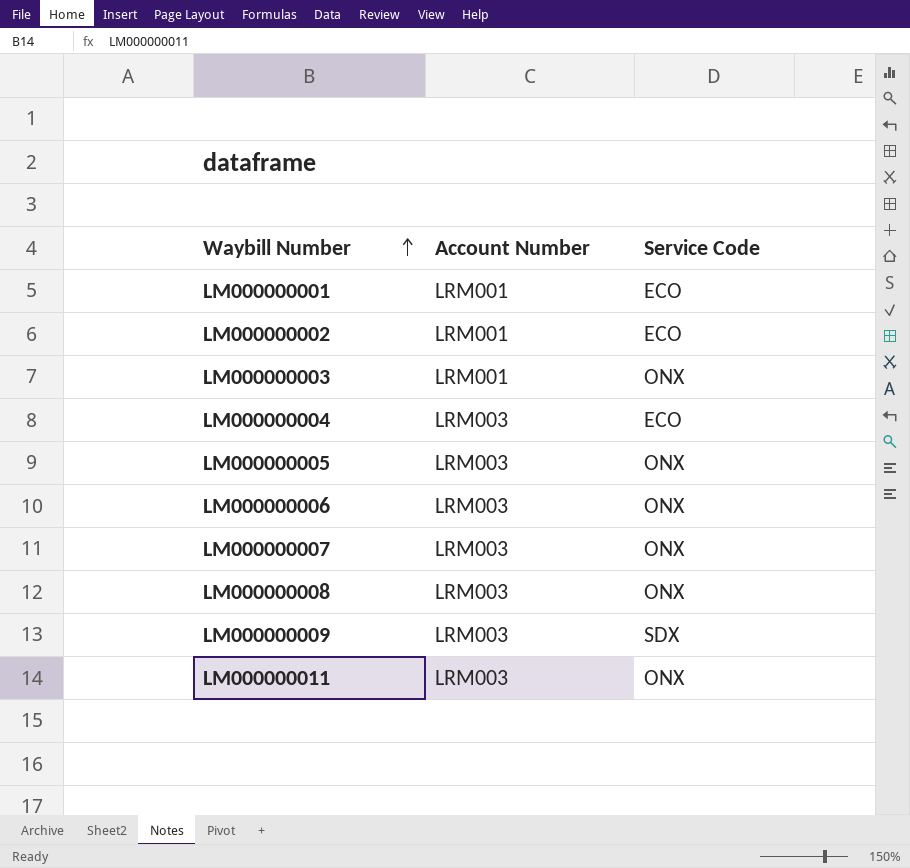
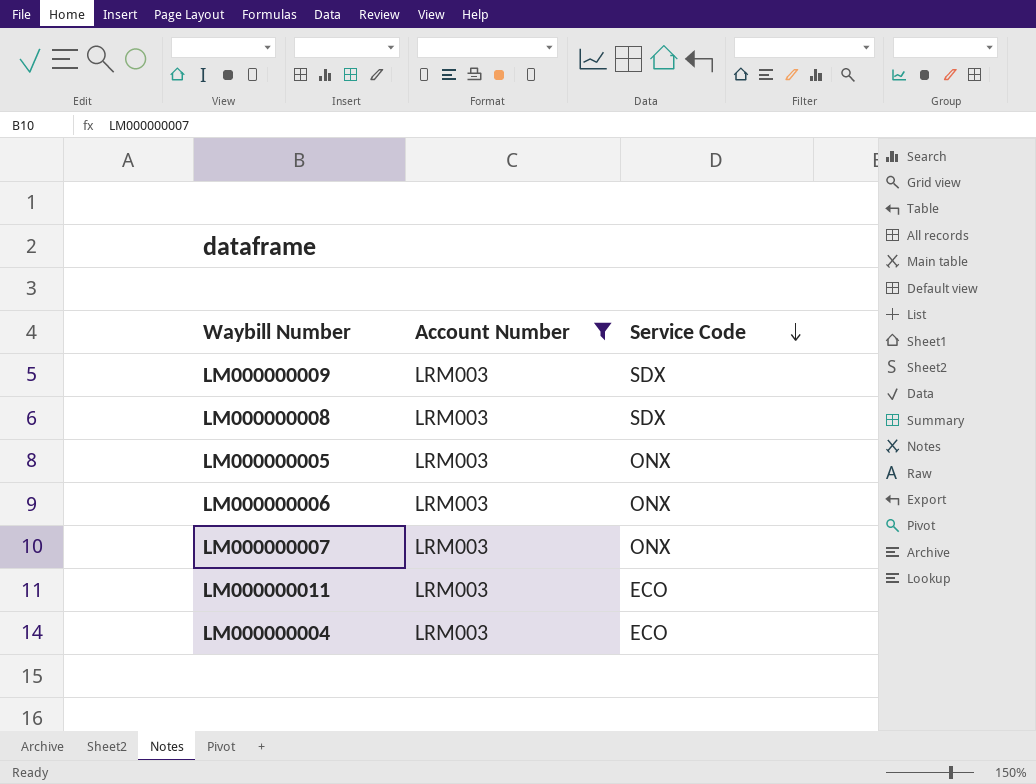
filter: none -> Account Number = LRM003
row order: Waybill Number ascending -> Service Code descending
LM000000008 | Service Code: ONX -> SDX
LM000000011 | Service Code: ONX -> ECO

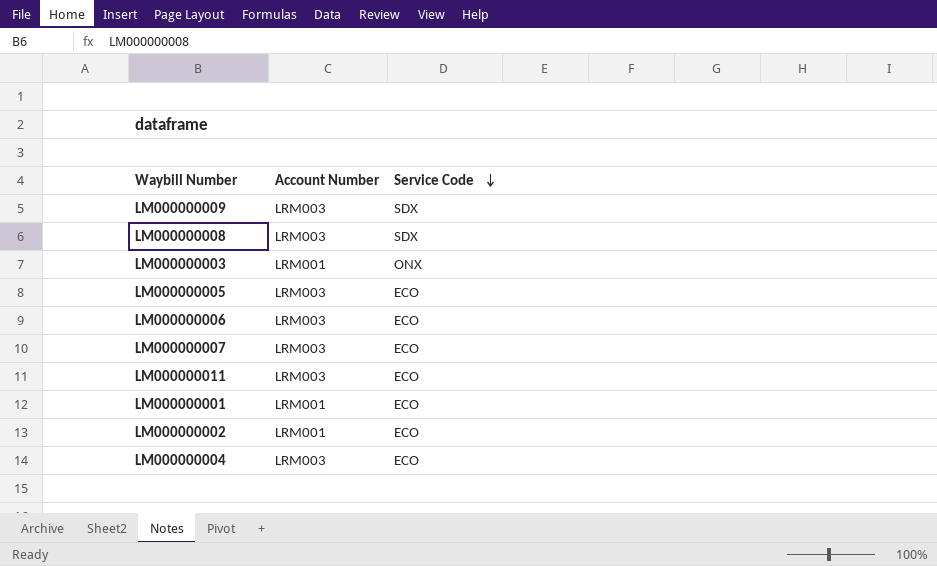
filter: Account Number = LRM003 -> none
LM000000005 | Service Code: ONX -> ECO
LM000000006 | Service Code: ONX -> ECO
LM000000007 | Service Code: ONX -> ECO

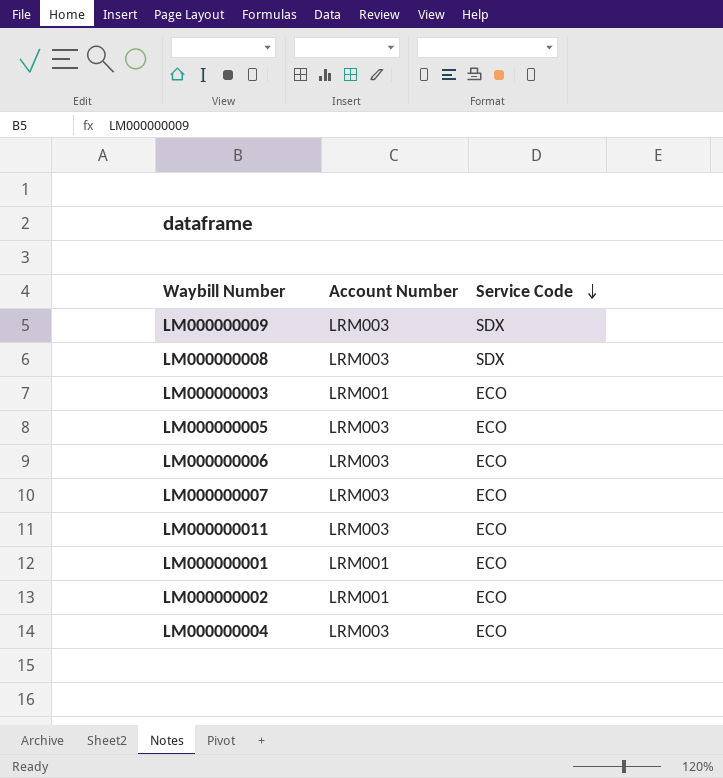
LM000000003 | Service Code: ONX -> ECO

